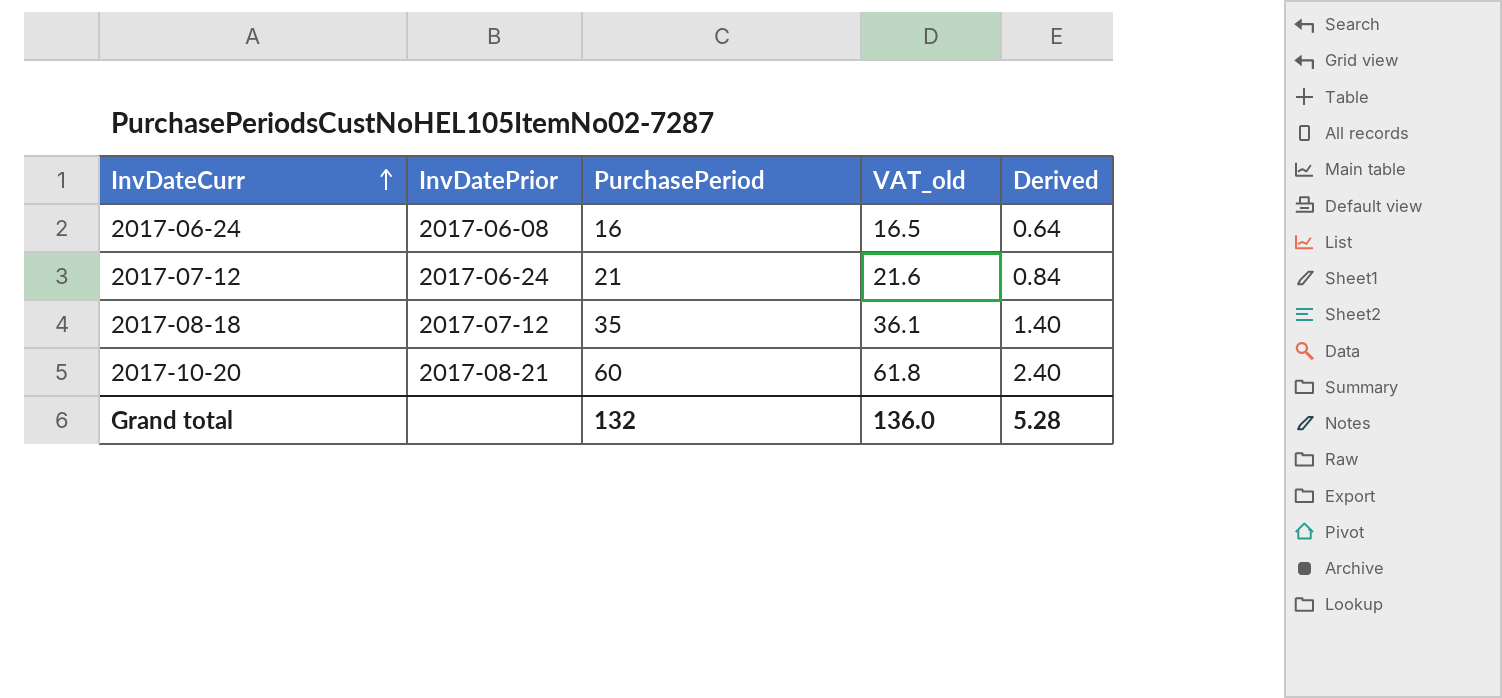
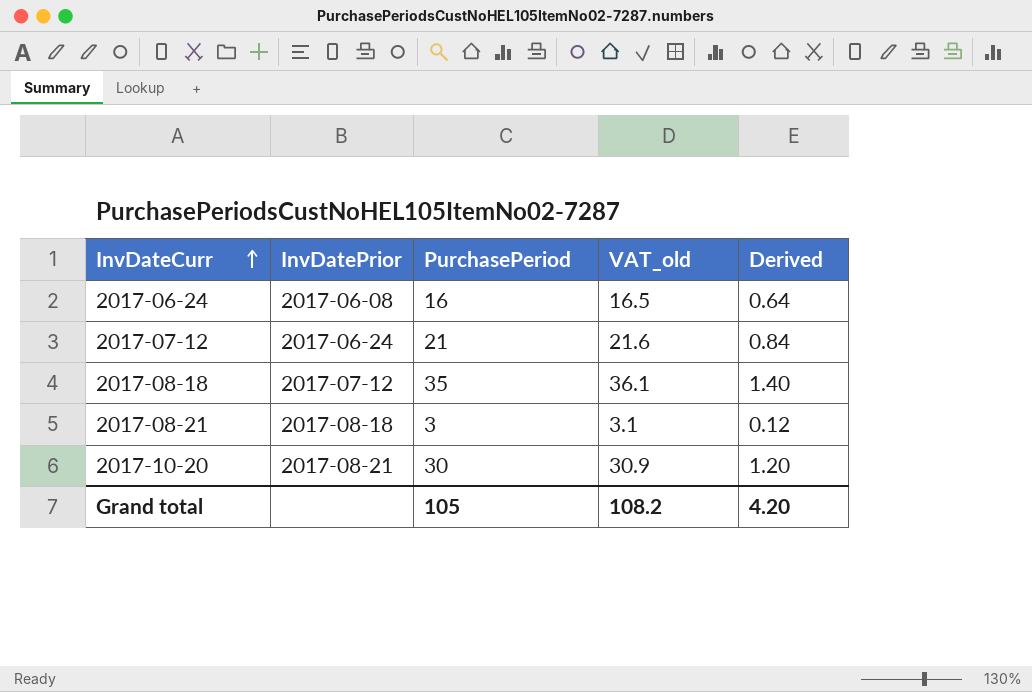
row 2017-08-21: none -> 2017-08-18 | 3 | 3.1 | 0.12
2017-10-20 | PurchasePeriod: 60 -> 30
2017-10-20 | VAT_old: 61.8 -> 30.9
2017-10-20 | Derived: 2.40 -> 1.20
Grand total | PurchasePeriod: 132 -> 105
Grand total | VAT_old: 136.0 -> 108.2
Grand total | Derived: 5.28 -> 4.20

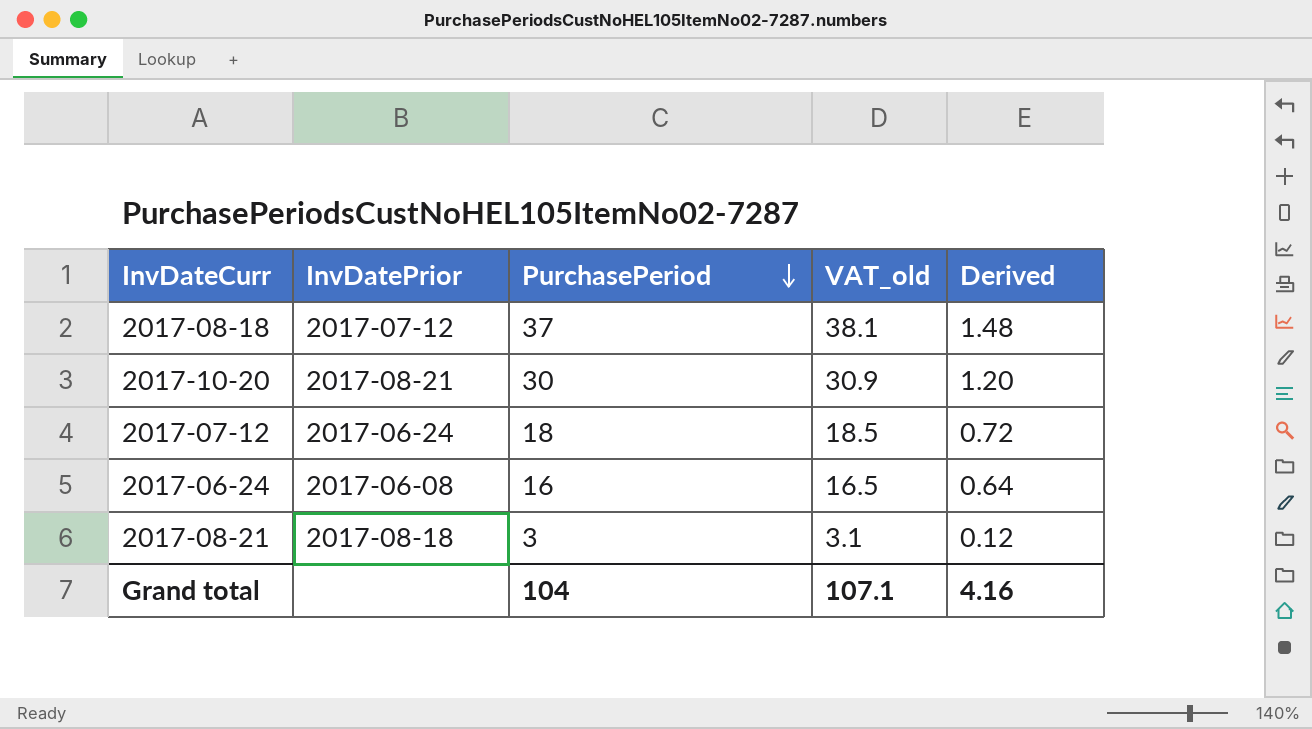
row order: InvDateCurr ascending -> PurchasePeriod descending
2017-08-18 | PurchasePeriod: 35 -> 37
2017-08-18 | VAT_old: 36.1 -> 38.1
2017-08-18 | Derived: 1.40 -> 1.48
2017-07-12 | PurchasePeriod: 21 -> 18
2017-07-12 | VAT_old: 21.6 -> 18.5
2017-07-12 | Derived: 0.84 -> 0.72
Grand total | PurchasePeriod: 105 -> 104
Grand total | VAT_old: 108.2 -> 107.1
Grand total | Derived: 4.20 -> 4.16

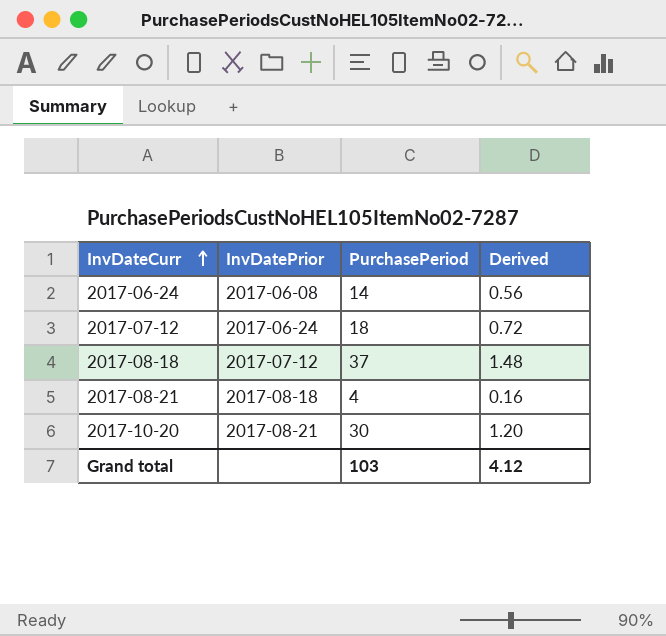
row order: PurchasePeriod descending -> InvDateCurr ascending
column VAT_old | formula: [PurchasePeriod] * 1.03 -> none
2017-06-24 | PurchasePeriod: 16 -> 14
2017-06-24 | Derived: 0.64 -> 0.56
2017-08-21 | PurchasePeriod: 3 -> 4
2017-08-21 | Derived: 0.12 -> 0.16
Grand total | PurchasePeriod: 104 -> 103
Grand total | Derived: 4.16 -> 4.12

